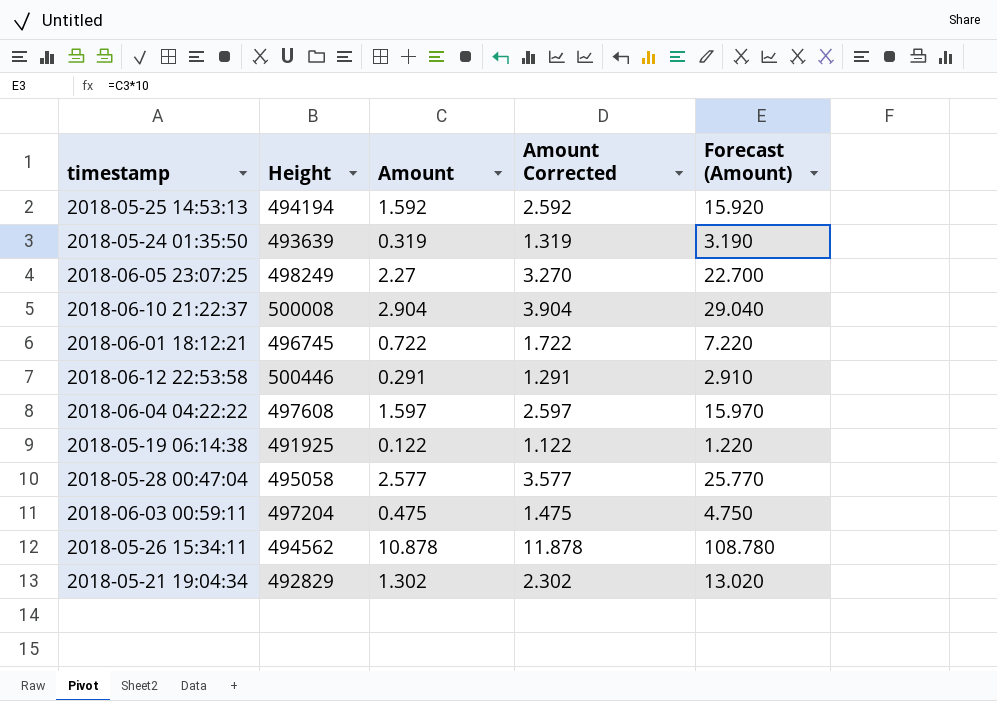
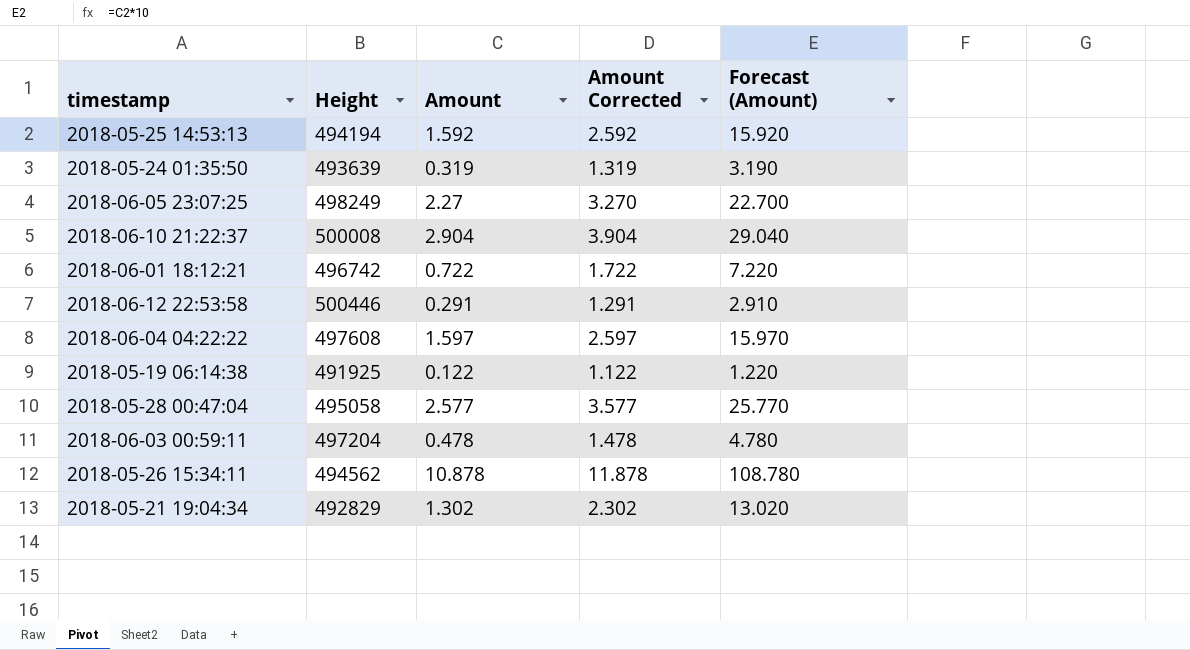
2018-06-01 18:12:21 | Height: 496745 -> 496742
2018-06-03 00:59:11 | Amount: 0.475 -> 0.478
2018-06-03 00:59:11 | Amount Corrected: 1.475 -> 1.478
2018-06-03 00:59:11 | Forecast (Amount): 4.750 -> 4.780

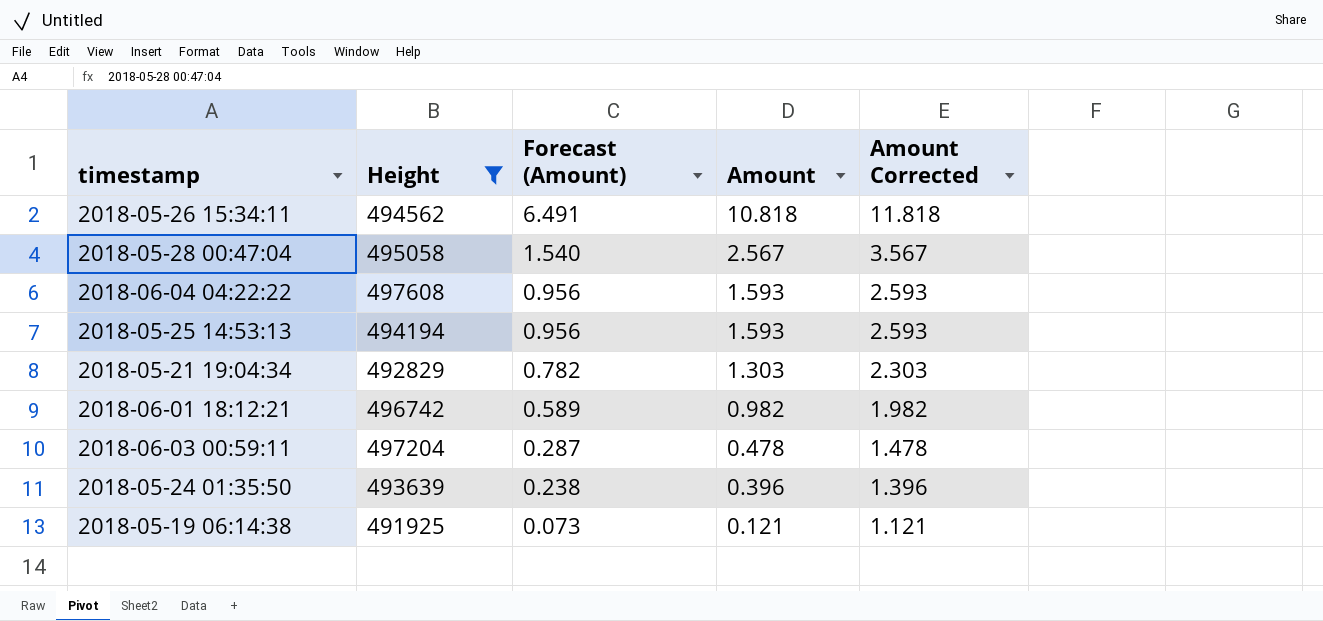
filter: none -> Height <= 497608
row order: none -> Forecast (Amount) descending
column Forecast (Amount) | formula: [Amount] * 10 -> [Amount] * 0.6
column Forecast (Amount) | position: 5 -> 3
2018-05-26 15:34:11 | Amount: 10.878 -> 10.818
2018-05-26 15:34:11 | Amount Corrected: 11.878 -> 11.818
2018-05-28 00:47:04 | Amount: 2.577 -> 2.567
2018-05-28 00:47:04 | Amount Corrected: 3.577 -> 3.567
2018-06-04 04:22:22 | Amount: 1.597 -> 1.593
2018-06-04 04:22:22 | Amount Corrected: 2.597 -> 2.593
2018-05-25 14:53:13 | Amount: 1.592 -> 1.593
2018-05-25 14:53:13 | Amount Corrected: 2.592 -> 2.593
2018-05-21 19:04:34 | Amount: 1.302 -> 1.303
2018-05-21 19:04:34 | Amount Corrected: 2.302 -> 2.303
2018-06-01 18:12:21 | Amount: 0.722 -> 0.982
2018-06-01 18:12:21 | Amount Corrected: 1.722 -> 1.982
2018-05-24 01:35:50 | Amount: 0.319 -> 0.396
2018-05-24 01:35:50 | Amount Corrected: 1.319 -> 1.396
2018-05-19 06:14:38 | Amount: 0.122 -> 0.121
2018-05-19 06:14:38 | Amount Corrected: 1.122 -> 1.121

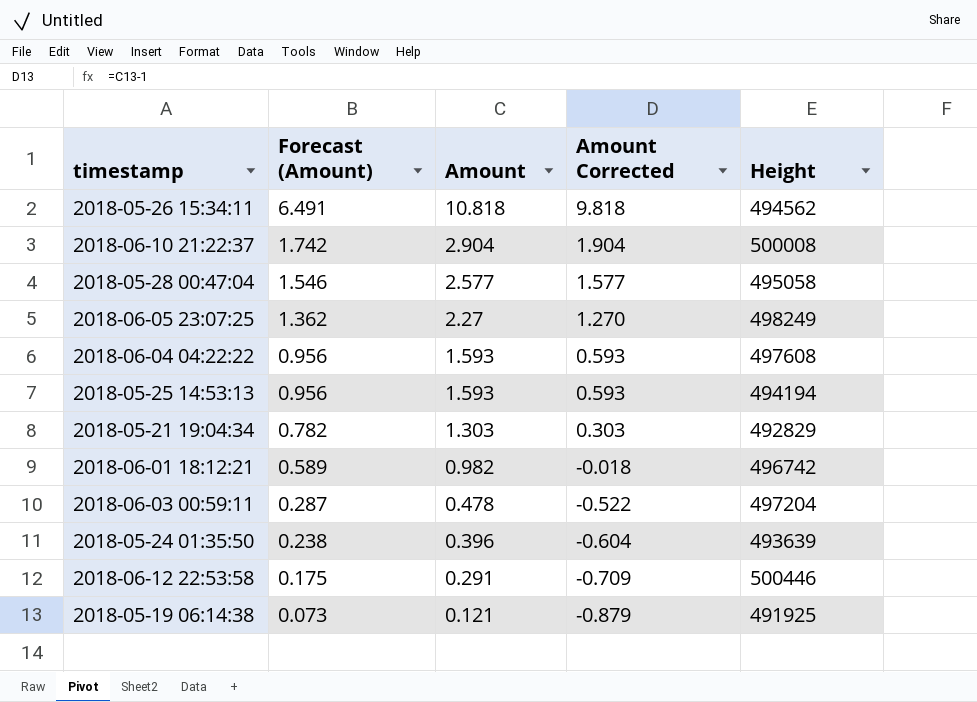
filter: Height <= 497608 -> none
column Amount Corrected | formula: [Amount] + 1 -> [Amount] - 1
column Height | position: 2 -> 5
2018-05-28 00:47:04 | Forecast (Amount): 1.540 -> 1.546
2018-05-28 00:47:04 | Amount: 2.567 -> 2.577

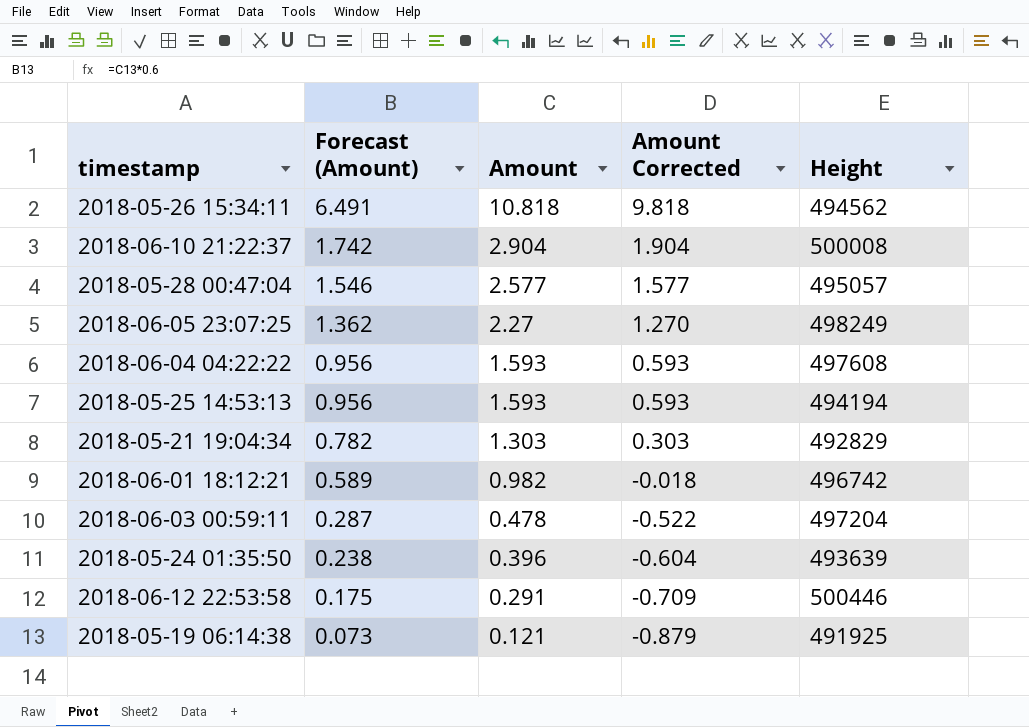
2018-05-28 00:47:04 | Height: 495058 -> 495057

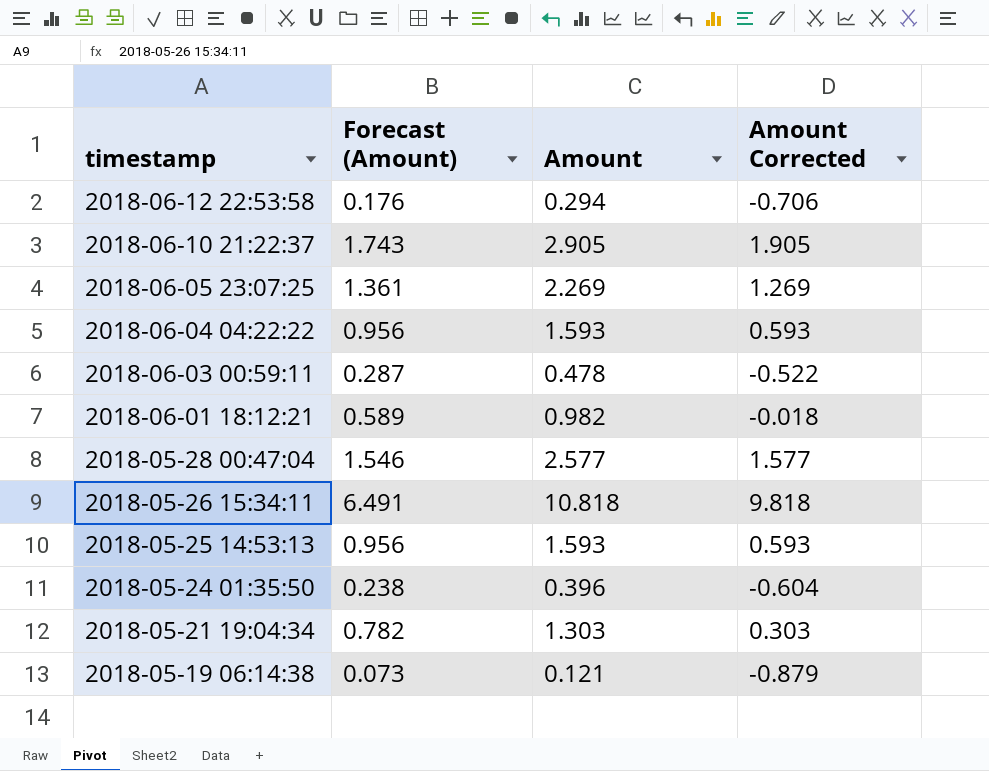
row order: Forecast (Amount) descending -> timestamp descending
column Height | position: 5 -> none
2018-06-12 22:53:58 | Forecast (Amount): 0.175 -> 0.176
2018-06-12 22:53:58 | Amount: 0.291 -> 0.294
2018-06-12 22:53:58 | Amount Corrected: -0.709 -> -0.706
2018-06-10 21:22:37 | Forecast (Amount): 1.742 -> 1.743
2018-06-10 21:22:37 | Amount: 2.904 -> 2.905
2018-06-10 21:22:37 | Amount Corrected: 1.904 -> 1.905
2018-06-05 23:07:25 | Forecast (Amount): 1.362 -> 1.361
2018-06-05 23:07:25 | Amount: 2.27 -> 2.269
2018-06-05 23:07:25 | Amount Corrected: 1.270 -> 1.269

